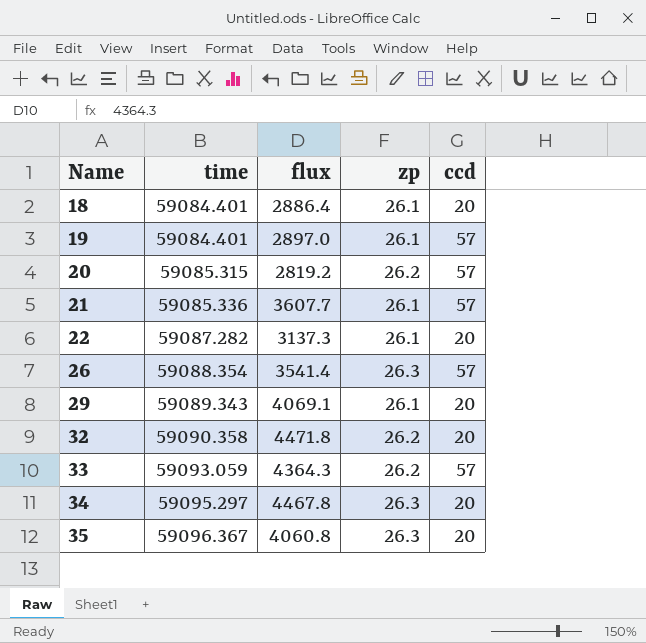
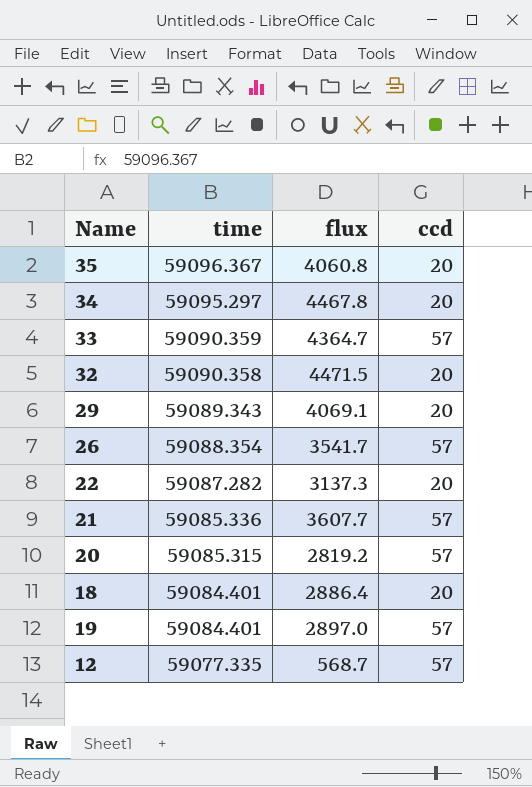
row order: Name ascending -> time descending
column zp | position: 4 -> none
33 | time: 59093.059 -> 59090.359
33 | flux: 4364.3 -> 4364.7
32 | flux: 4471.8 -> 4471.5
26 | flux: 3541.4 -> 3541.7
row 12: none -> 59077.335 | 568.7 | 57

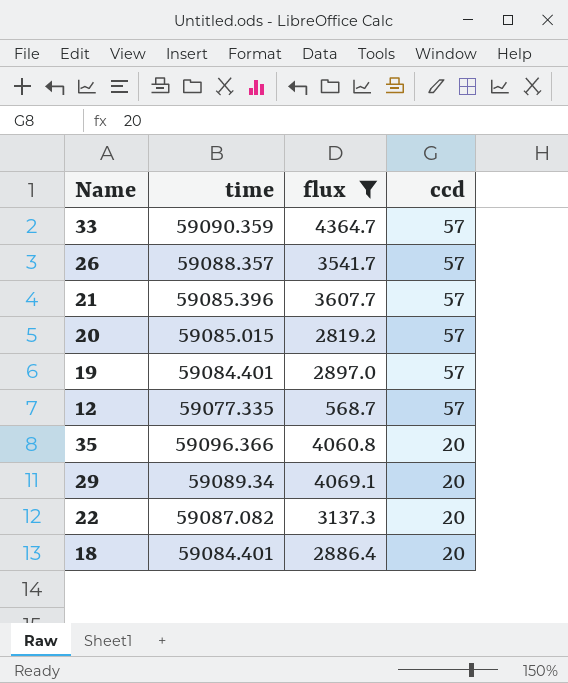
filter: none -> flux <= 4364.7
row order: time descending -> ccd descending
26 | time: 59088.354 -> 59088.357
21 | time: 59085.336 -> 59085.396
20 | time: 59085.315 -> 59085.015
35 | time: 59096.367 -> 59096.366
29 | time: 59089.343 -> 59089.34
22 | time: 59087.282 -> 59087.082

